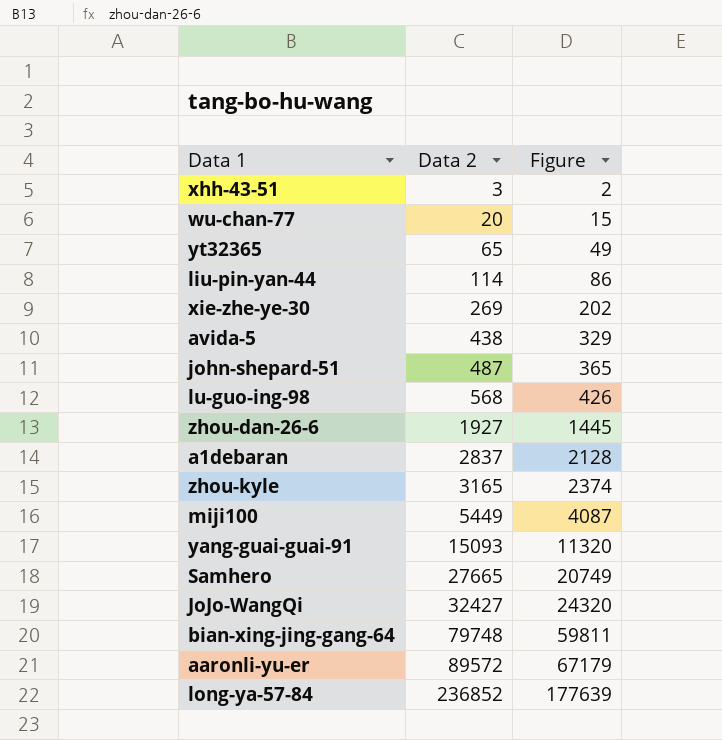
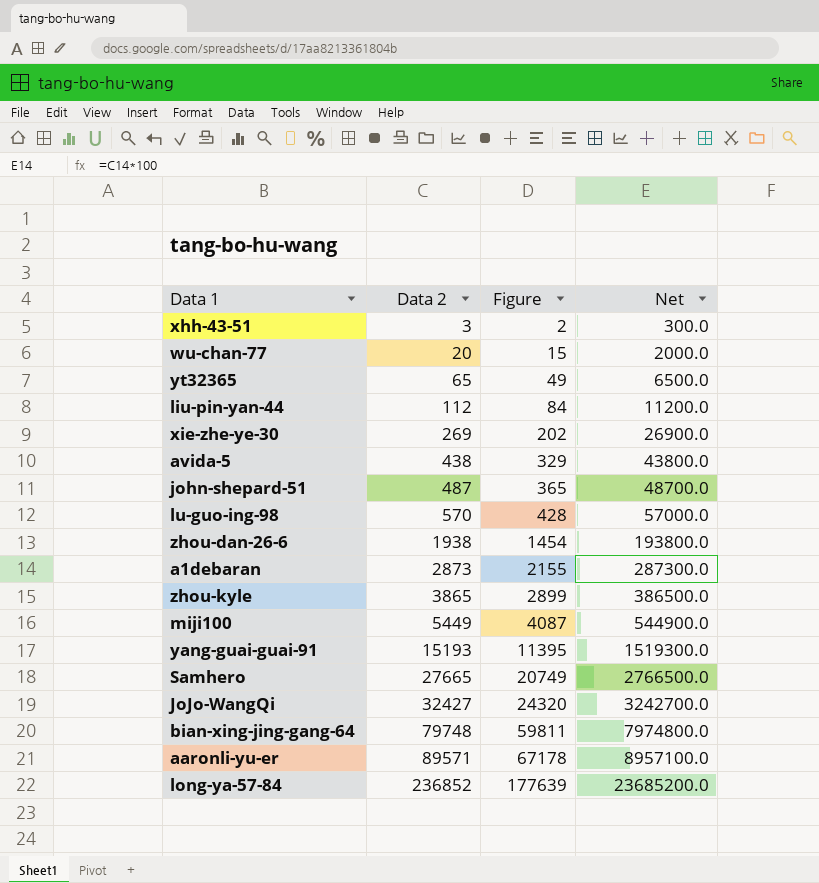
column Net | formula: none -> [Data 2] * 100
liu-pin-yan-44 | Data 2: 114 -> 112
liu-pin-yan-44 | Figure: 86 -> 84
lu-guo-ing-98 | Data 2: 568 -> 570
lu-guo-ing-98 | Figure: 426 -> 428
zhou-dan-26-6 | Data 2: 1927 -> 1938
zhou-dan-26-6 | Figure: 1445 -> 1454
a1debaran | Data 2: 2837 -> 2873
a1debaran | Figure: 2128 -> 2155
zhou-kyle | Data 2: 3165 -> 3865
zhou-kyle | Figure: 2374 -> 2899
yang-guai-guai-91 | Data 2: 15093 -> 15193
yang-guai-guai-91 | Figure: 11320 -> 11395
aaronli-yu-er | Data 2: 89572 -> 89571
aaronli-yu-er | Figure: 67179 -> 67178

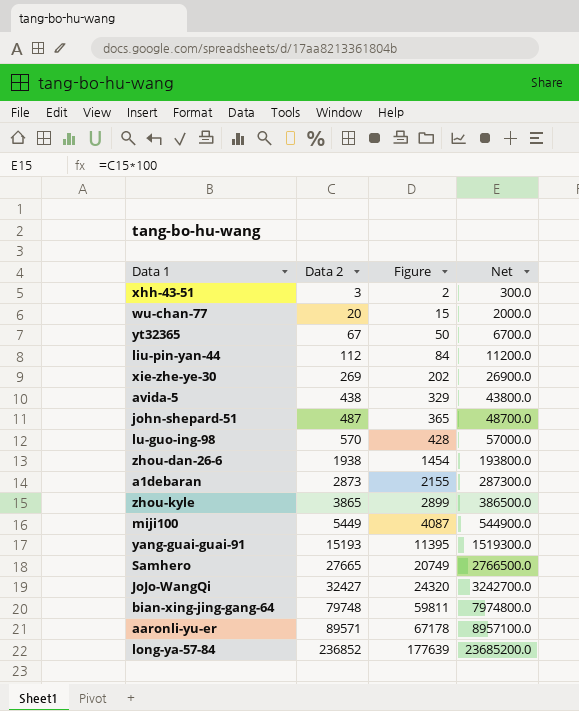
yt32365 | Data 2: 65 -> 67
yt32365 | Figure: 49 -> 50
yt32365 | Net: 6500.0 -> 6700.0

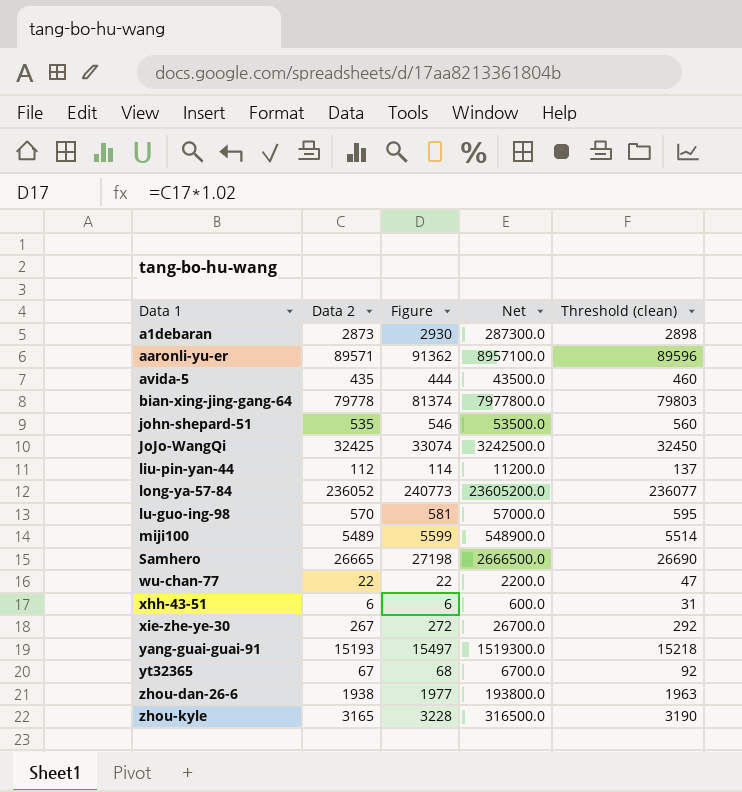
row order: Data 2 ascending -> Data 1 ascending
column Figure | formula: [Data 2] * 0.75 -> [Data 2] * 1.02
column Threshold (clean) | formula: none -> [Data 2] + 25
avida-5 | Data 2: 438 -> 435
avida-5 | Net: 43800.0 -> 43500.0
bian-xing-jing-gang-64 | Data 2: 79748 -> 79778
bian-xing-jing-gang-64 | Net: 7974800.0 -> 7977800.0
john-shepard-51 | Data 2: 487 -> 535
john-shepard-51 | Net: 48700.0 -> 53500.0
JoJo-WangQi | Data 2: 32427 -> 32425
JoJo-WangQi | Net: 3242700.0 -> 3242500.0
long-ya-57-84 | Data 2: 236852 -> 236052
long-ya-57-84 | Net: 23685200.0 -> 23605200.0
miji100 | Data 2: 5449 -> 5489
miji100 | Net: 544900.0 -> 548900.0
Samhero | Data 2: 27665 -> 26665
Samhero | Net: 2766500.0 -> 2666500.0
wu-chan-77 | Data 2: 20 -> 22
wu-chan-77 | Net: 2000.0 -> 2200.0
xhh-43-51 | Data 2: 3 -> 6
xhh-43-51 | Net: 300.0 -> 600.0
xie-zhe-ye-30 | Data 2: 269 -> 267
xie-zhe-ye-30 | Net: 26900.0 -> 26700.0
zhou-kyle | Data 2: 3865 -> 3165
zhou-kyle | Net: 386500.0 -> 316500.0

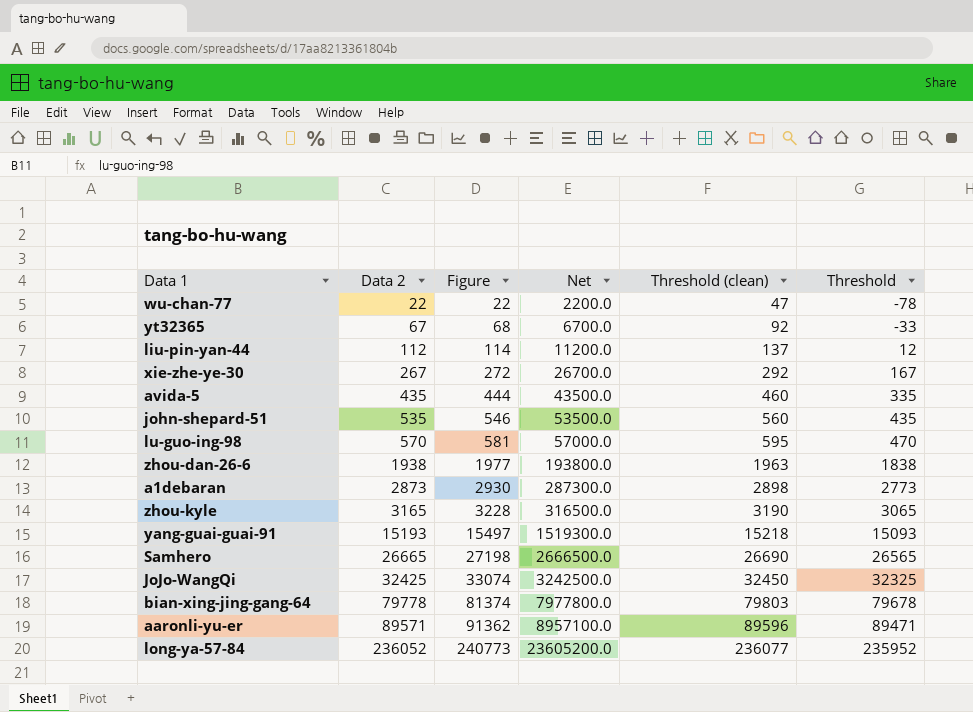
row order: Data 1 ascending -> Data 2 ascending
column Threshold | formula: none -> [Data 2] - 100
row miji100: 5489 | 5599 | 548900.0 | 5514 -> none
row xhh-43-51: 6 | 6 | 600.0 | 31 -> none

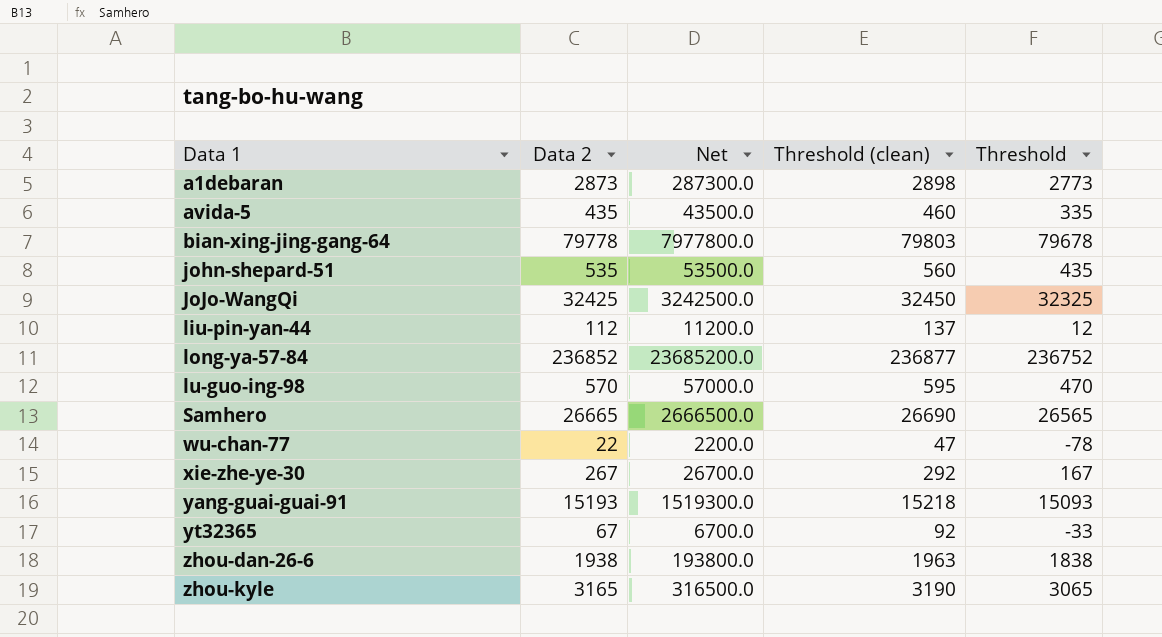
row order: Data 2 ascending -> Data 1 ascending
column Figure | formula: [Data 2] * 1.02 -> none
row aaronli-yu-er: 89571 | 91362 | 8957100.0 | 89596 | 89471 -> none
long-ya-57-84 | Data 2: 236052 -> 236852
long-ya-57-84 | Net: 23605200.0 -> 23685200.0
long-ya-57-84 | Threshold (clean): 236077 -> 236877
long-ya-57-84 | Threshold: 235952 -> 236752

